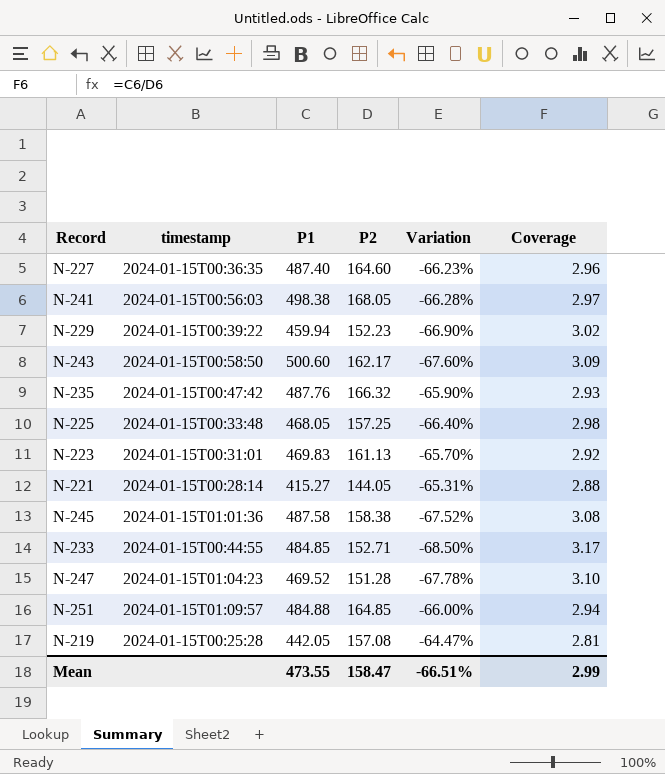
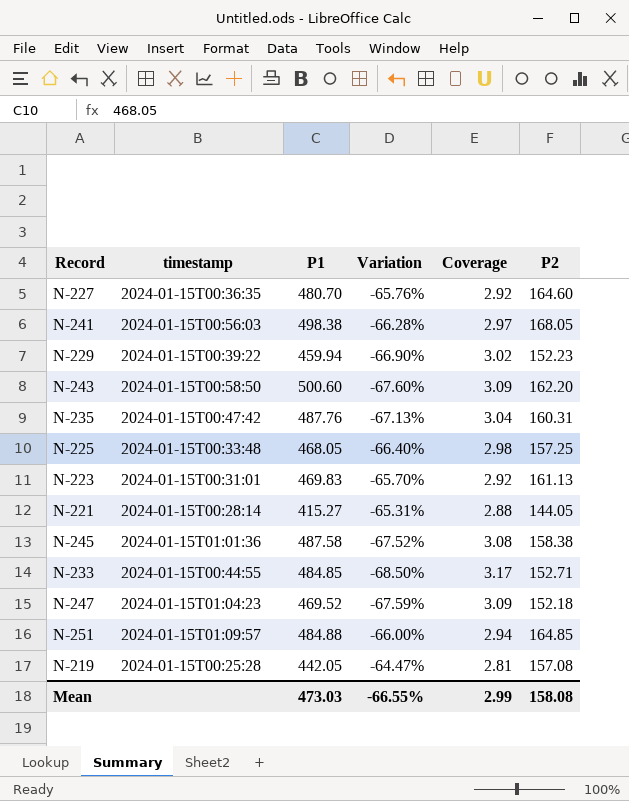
column P2 | position: 4 -> 6
N-227 | P1: 487.40 -> 480.70
N-227 | Variation: -66.23% -> -65.76%
N-227 | Coverage: 2.96 -> 2.92
N-243 | P2: 162.17 -> 162.20
N-235 | Variation: -65.90% -> -67.13%
N-235 | Coverage: 2.93 -> 3.04
N-235 | P2: 166.32 -> 160.31
N-247 | Variation: -67.78% -> -67.59%
N-247 | Coverage: 3.10 -> 3.09
N-247 | P2: 151.28 -> 152.18
Mean | P1: 473.55 -> 473.03
Mean | Variation: -66.51% -> -66.55%
Mean | P2: 158.47 -> 158.08

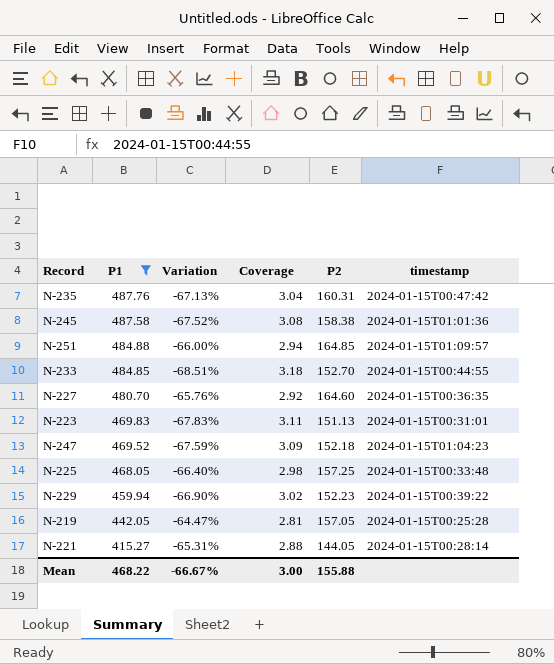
filter: none -> P1 <= 487.76
row order: none -> P1 descending
column timestamp | position: 2 -> 6
N-233 | Variation: -68.50% -> -68.51%
N-233 | Coverage: 3.17 -> 3.18
N-233 | P2: 152.71 -> 152.70
N-223 | Variation: -65.70% -> -67.83%
N-223 | Coverage: 2.92 -> 3.11
N-223 | P2: 161.13 -> 151.13
N-219 | P2: 157.08 -> 157.05
Mean | P1: 473.03 -> 468.22
Mean | Variation: -66.55% -> -66.67%
Mean | Coverage: 2.99 -> 3.00
Mean | P2: 158.08 -> 155.88

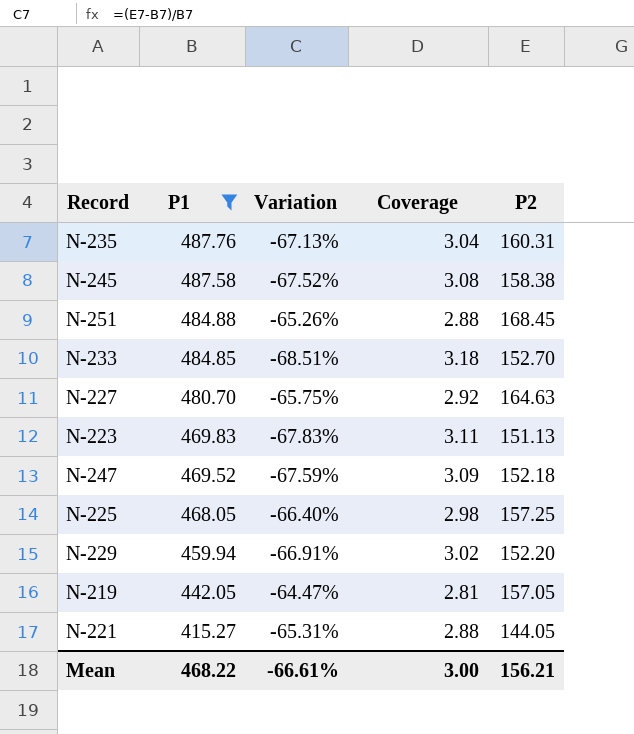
column timestamp | position: 6 -> none
N-251 | Variation: -66.00% -> -65.26%
N-251 | Coverage: 2.94 -> 2.88
N-251 | P2: 164.85 -> 168.45
N-227 | Variation: -65.76% -> -65.75%
N-227 | P2: 164.60 -> 164.63
N-229 | Variation: -66.90% -> -66.91%
N-229 | P2: 152.23 -> 152.20
Mean | Variation: -66.67% -> -66.61%
Mean | P2: 155.88 -> 156.21

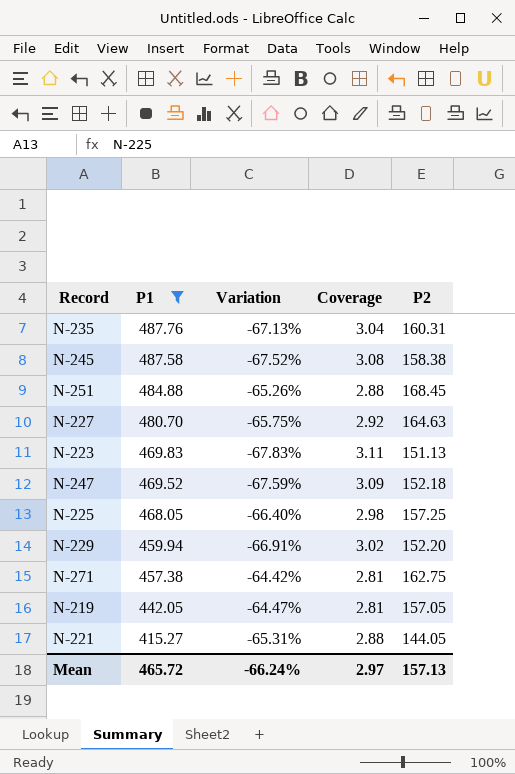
row N-233: 484.85 | -68.51% | 3.18 | 152.70 -> none
row N-271: none -> 457.38 | -64.42% | 2.81 | 162.75
Mean | P1: 468.22 -> 465.72
Mean | Variation: -66.61% -> -66.24%
Mean | Coverage: 3.00 -> 2.97
Mean | P2: 156.21 -> 157.13

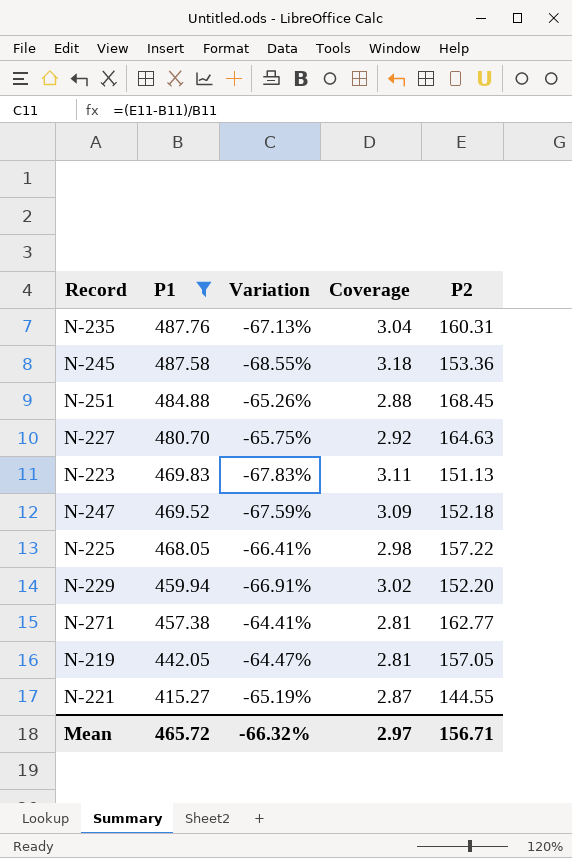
N-245 | Variation: -67.52% -> -68.55%
N-245 | Coverage: 3.08 -> 3.18
N-245 | P2: 158.38 -> 153.36
N-225 | Variation: -66.40% -> -66.41%
N-225 | P2: 157.25 -> 157.22
N-271 | Variation: -64.42% -> -64.41%
N-271 | P2: 162.75 -> 162.77
N-221 | Variation: -65.31% -> -65.19%
N-221 | Coverage: 2.88 -> 2.87
N-221 | P2: 144.05 -> 144.55
Mean | Variation: -66.24% -> -66.32%
Mean | P2: 157.13 -> 156.71

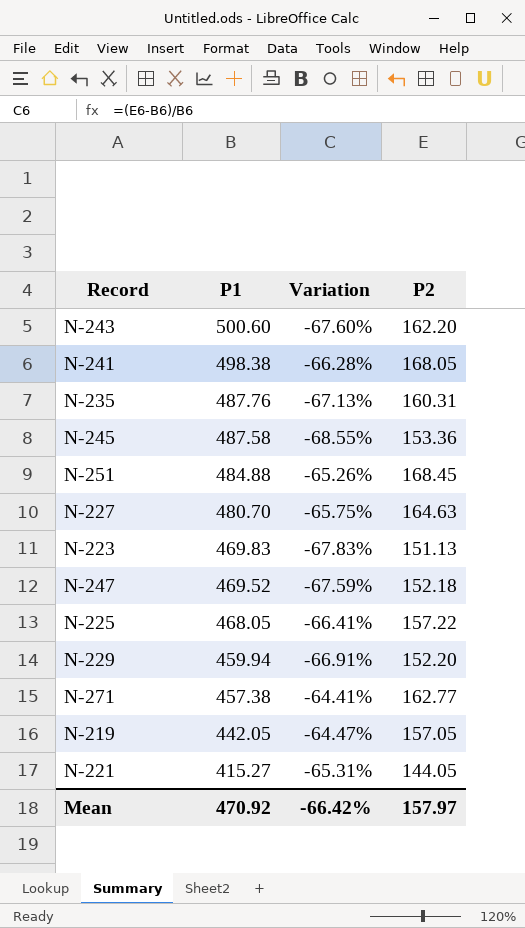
filter: P1 <= 487.76 -> none
column Coverage | formula: [P1] / [P2] -> none
N-221 | Variation: -65.19% -> -65.31%
N-221 | P2: 144.55 -> 144.05
Mean | P1: 465.72 -> 470.92
Mean | Variation: -66.32% -> -66.42%
Mean | P2: 156.71 -> 157.97

